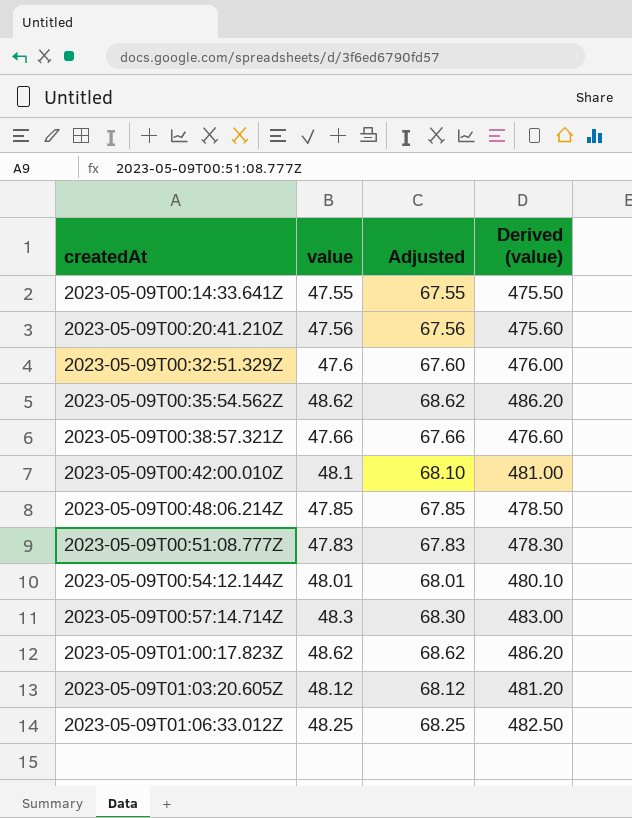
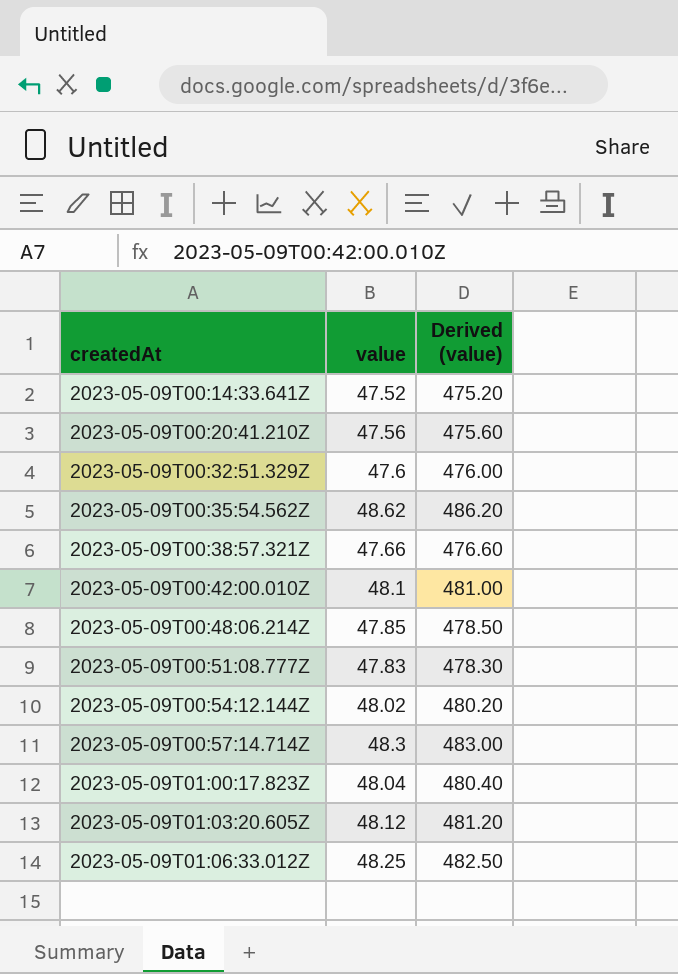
column Adjusted | formula: [value] + 20 -> none
2023-05-09T00:14:33.641Z | value: 47.55 -> 47.52
2023-05-09T00:14:33.641Z | Derived (value): 475.50 -> 475.20
2023-05-09T00:54:12.144Z | value: 48.01 -> 48.02
2023-05-09T00:54:12.144Z | Derived (value): 480.10 -> 480.20
2023-05-09T01:00:17.823Z | value: 48.62 -> 48.04
2023-05-09T01:00:17.823Z | Derived (value): 486.20 -> 480.40

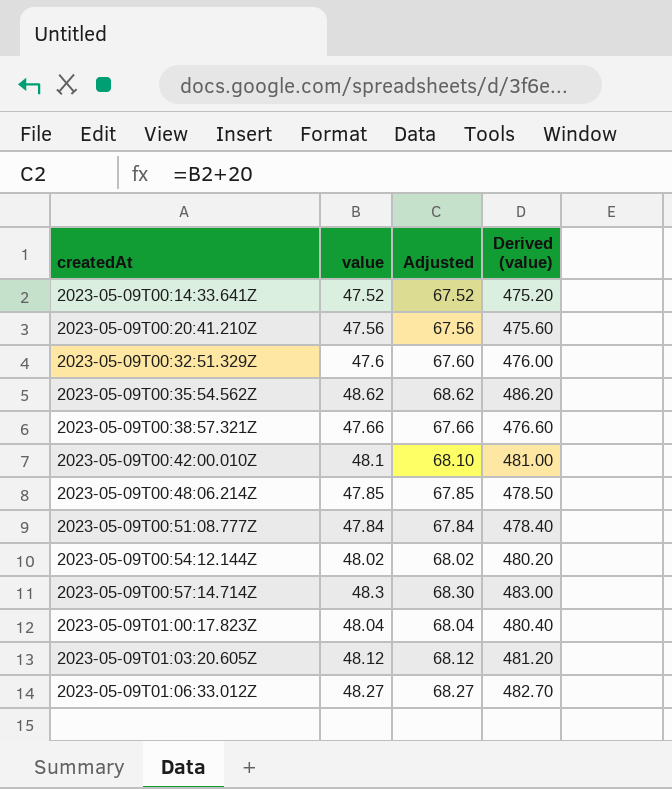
column Adjusted | formula: none -> [value] + 20
2023-05-09T00:51:08.777Z | value: 47.83 -> 47.84
2023-05-09T00:51:08.777Z | Derived (value): 478.30 -> 478.40
2023-05-09T01:06:33.012Z | value: 48.25 -> 48.27
2023-05-09T01:06:33.012Z | Derived (value): 482.50 -> 482.70

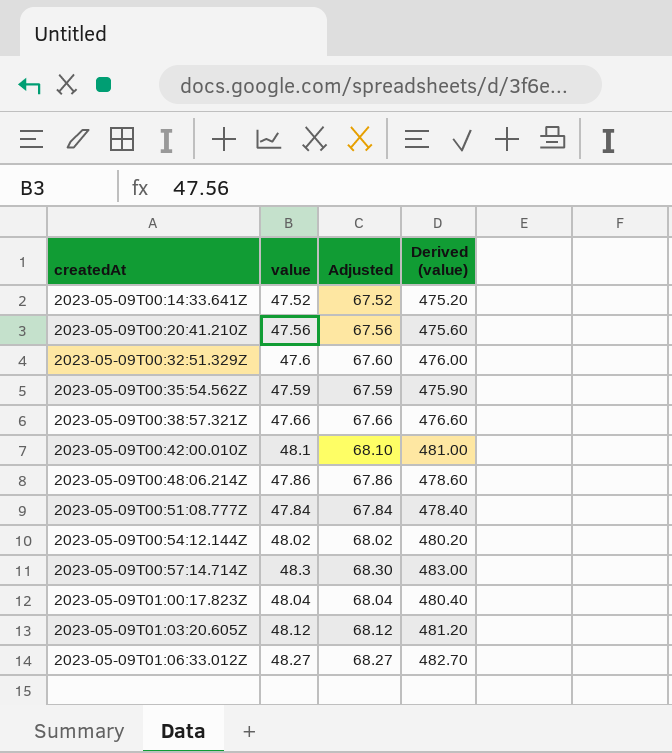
2023-05-09T00:35:54.562Z | value: 48.62 -> 47.59
2023-05-09T00:35:54.562Z | Adjusted: 68.62 -> 67.59
2023-05-09T00:35:54.562Z | Derived (value): 486.20 -> 475.90
2023-05-09T00:48:06.214Z | value: 47.85 -> 47.86
2023-05-09T00:48:06.214Z | Adjusted: 67.85 -> 67.86
2023-05-09T00:48:06.214Z | Derived (value): 478.50 -> 478.60

